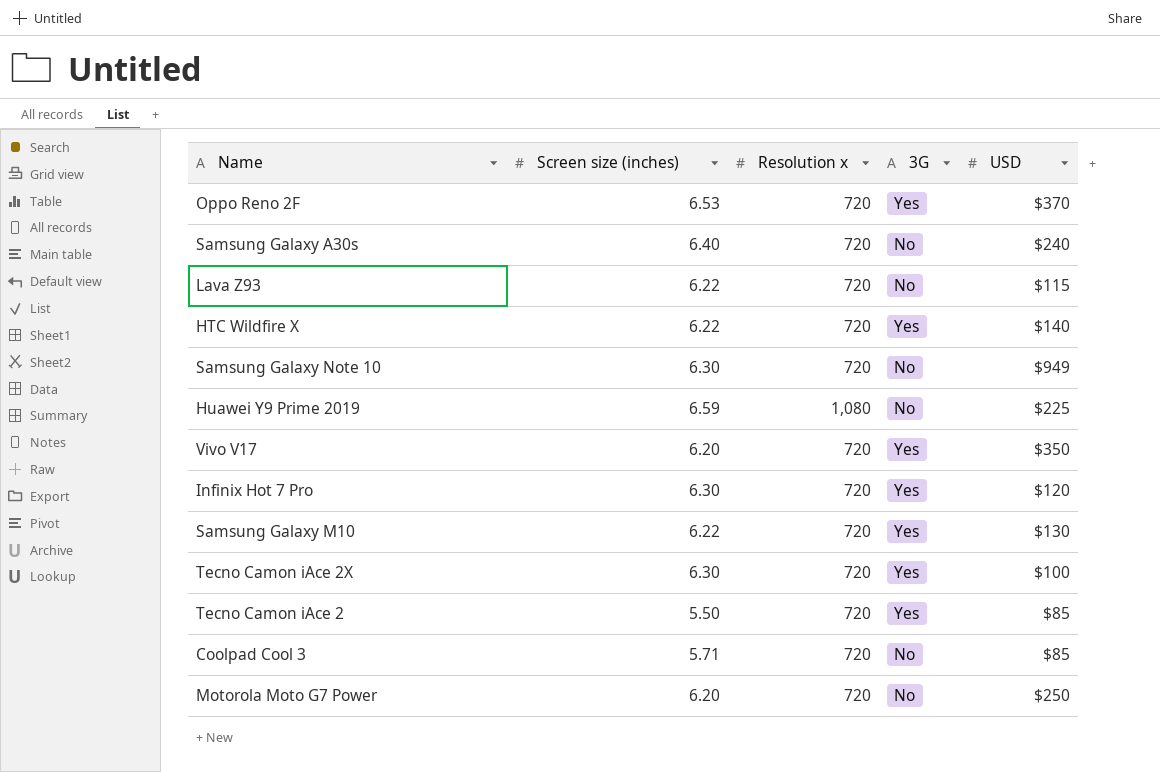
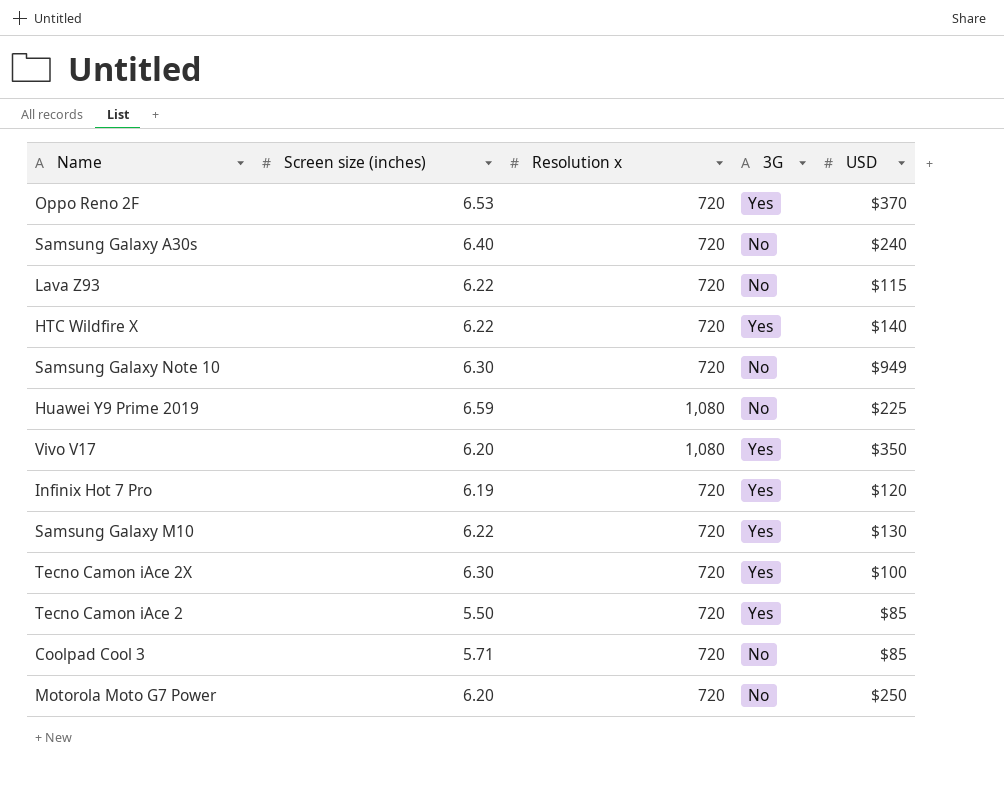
Vivo V17 | Resolution x: 720 -> 1,080
Infinix Hot 7 Pro | Screen size (inches): 6.30 -> 6.19

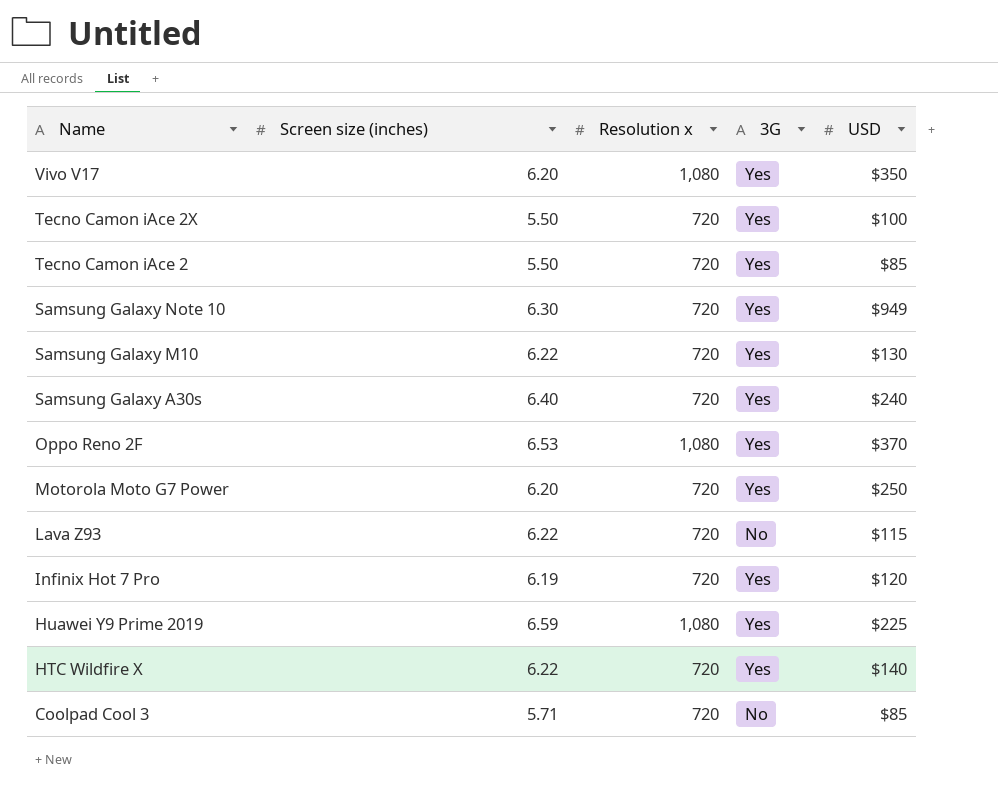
row order: none -> Name descending
Tecno Camon iAce 2X | Screen size (inches): 6.30 -> 5.50
Samsung Galaxy Note 10 | 3G: No -> Yes
Samsung Galaxy A30s | 3G: No -> Yes
Oppo Reno 2F | Resolution x: 720 -> 1,080
Motorola Moto G7 Power | 3G: No -> Yes
Huawei Y9 Prime 2019 | 3G: No -> Yes

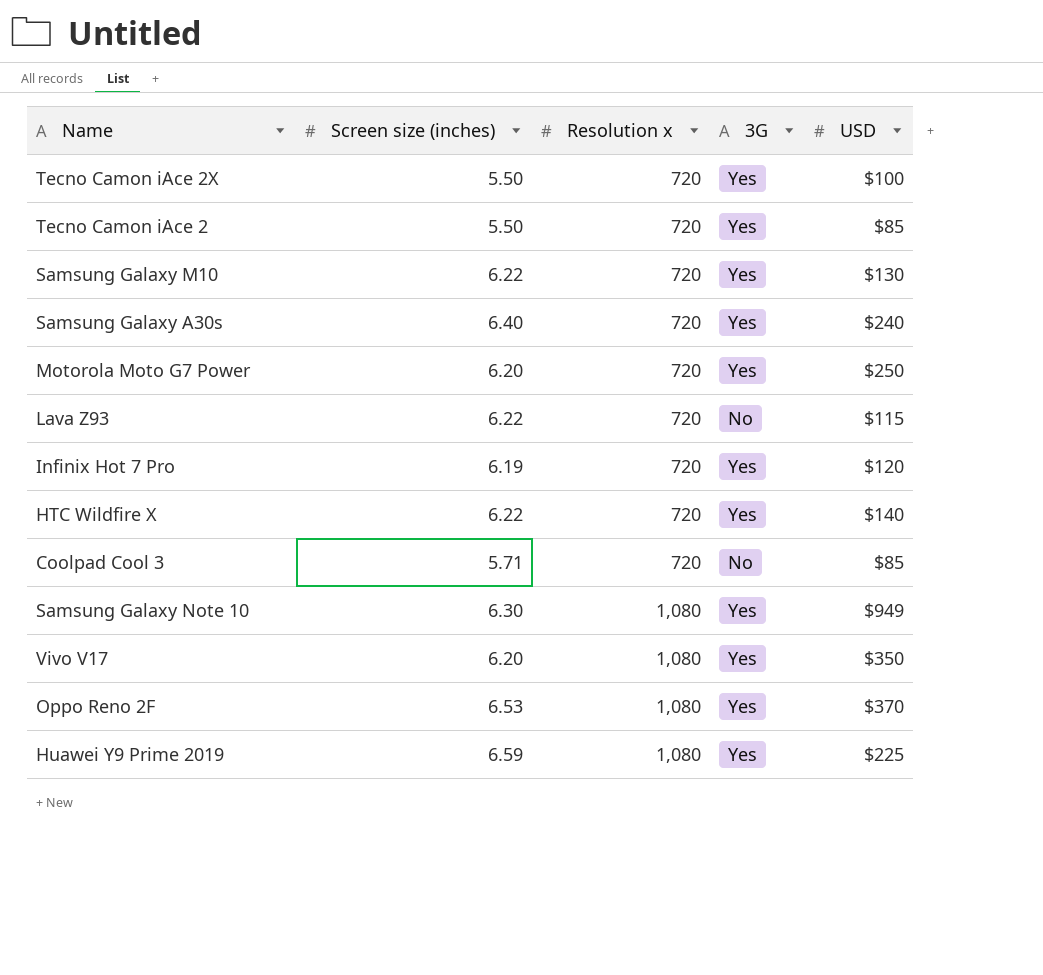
row order: Name descending -> Resolution x ascending
Samsung Galaxy Note 10 | Resolution x: 720 -> 1,080

